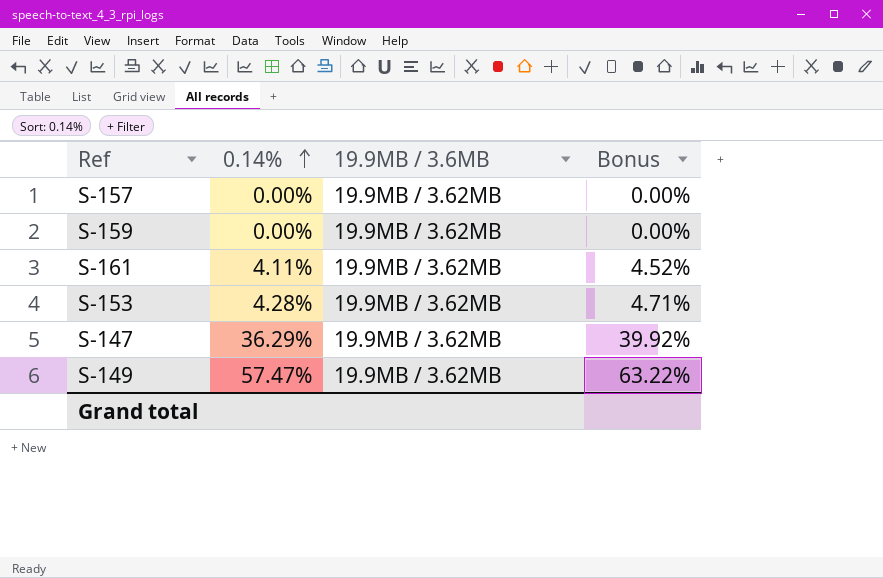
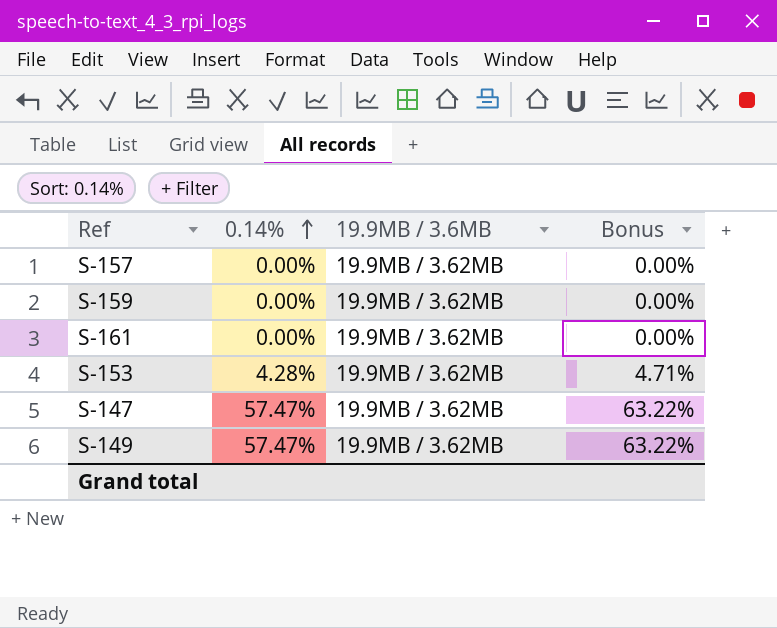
S-161 | 0.14%: 4.11% -> 0.00%
S-161 | Bonus: 4.52% -> 0.00%
S-147 | 0.14%: 36.29% -> 57.47%
S-147 | Bonus: 39.92% -> 63.22%

